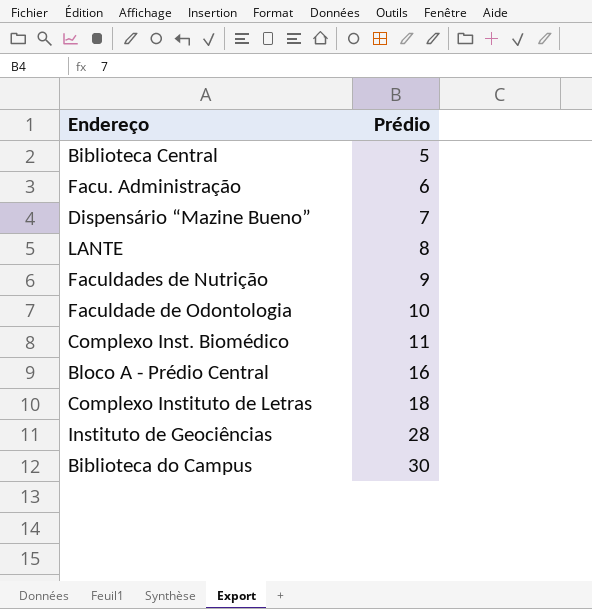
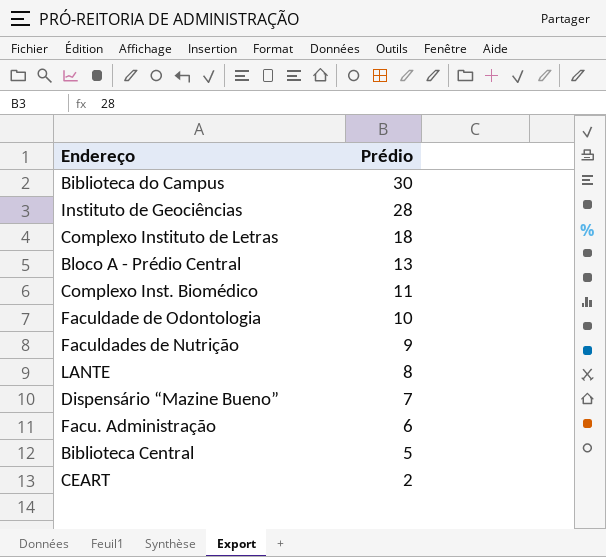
row order: Prédio ascending -> Prédio descending
Bloco A - Prédio Central | Prédio: 16 -> 13
row CEART: none -> 2

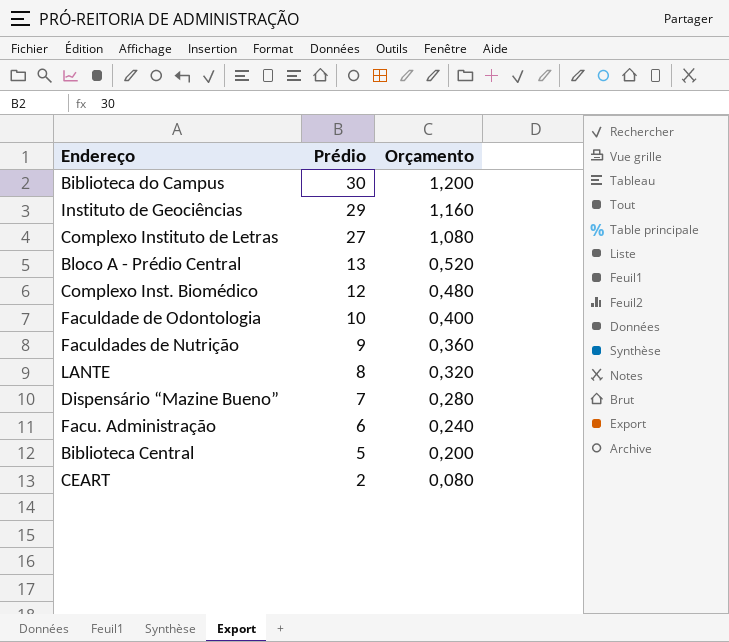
column Orçamento | formula: none -> [Prédio] * 0,04
Instituto de Geociências | Prédio: 28 -> 29
Complexo Instituto de Letras | Prédio: 18 -> 27
Complexo Inst. Biomédico | Prédio: 11 -> 12

